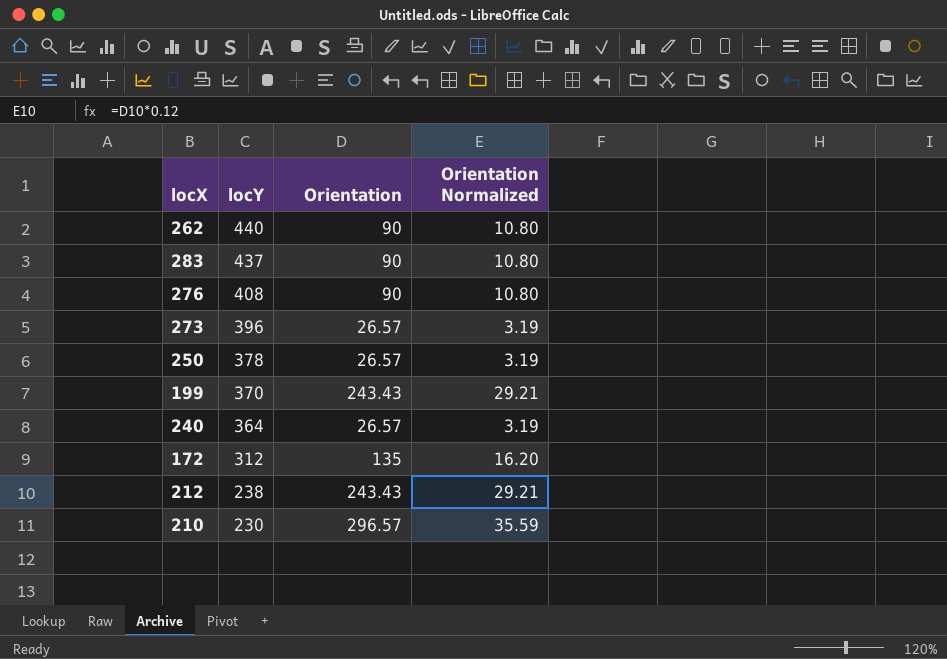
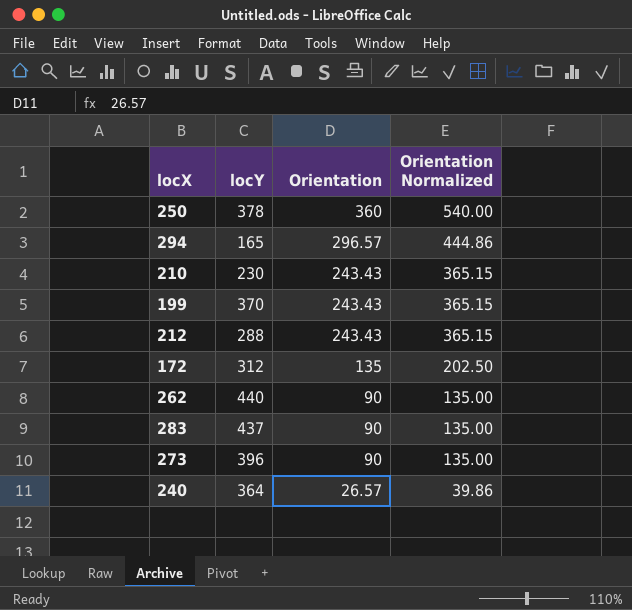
row order: locY descending -> Orientation descending
column Orientation Normalized | formula: [Orientation] * 0.12 -> [Orientation] * 1.5
row 276: 408 | 90 | 10.80 -> none
250 | Orientation: 26.57 -> 360
row 294: none -> 165 | 296.57 | 444.86
210 | Orientation: 296.57 -> 243.43
212 | locY: 238 -> 288
273 | Orientation: 26.57 -> 90

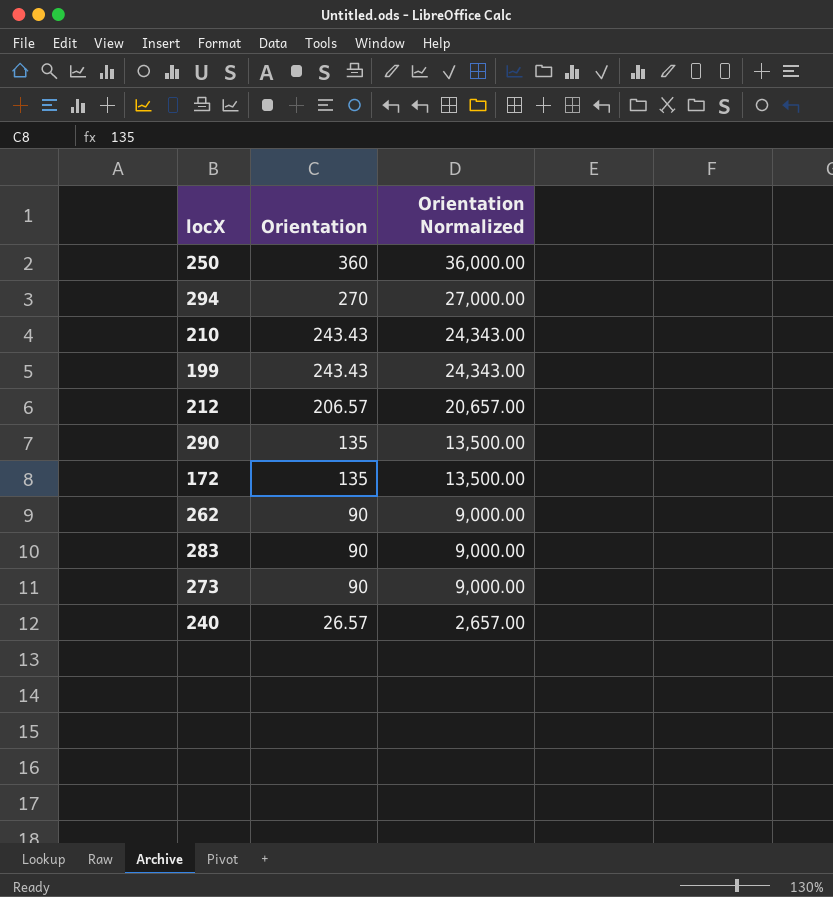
column locY | position: 2 -> none
column Orientation Normalized | formula: [Orientation] * 1.5 -> [Orientation] * 100
294 | Orientation: 296.57 -> 270
212 | Orientation: 243.43 -> 206.57
row 290: none -> 135 | 13,500.00

